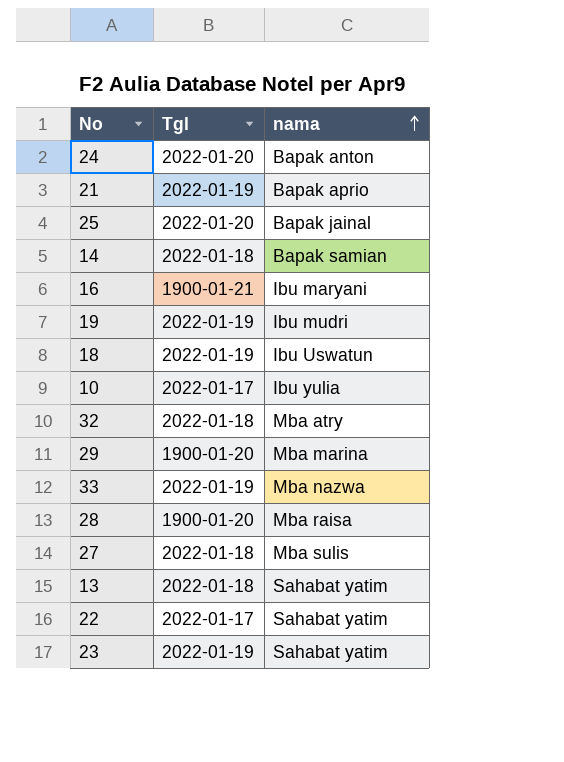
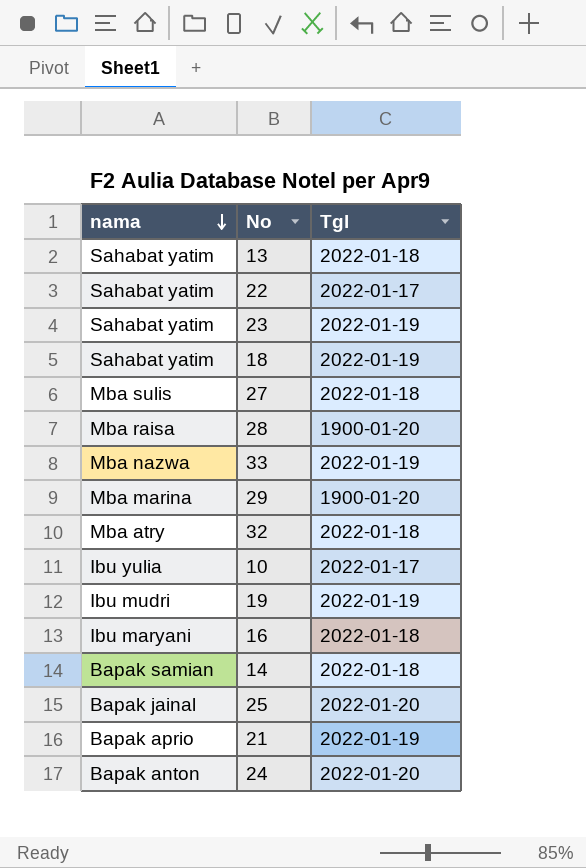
row order: nama ascending -> nama descending
column nama | position: 3 -> 1
18 | nama: Ibu Uswatun -> Sahabat yatim
16 | Tgl: 1900-01-21 -> 2022-01-18

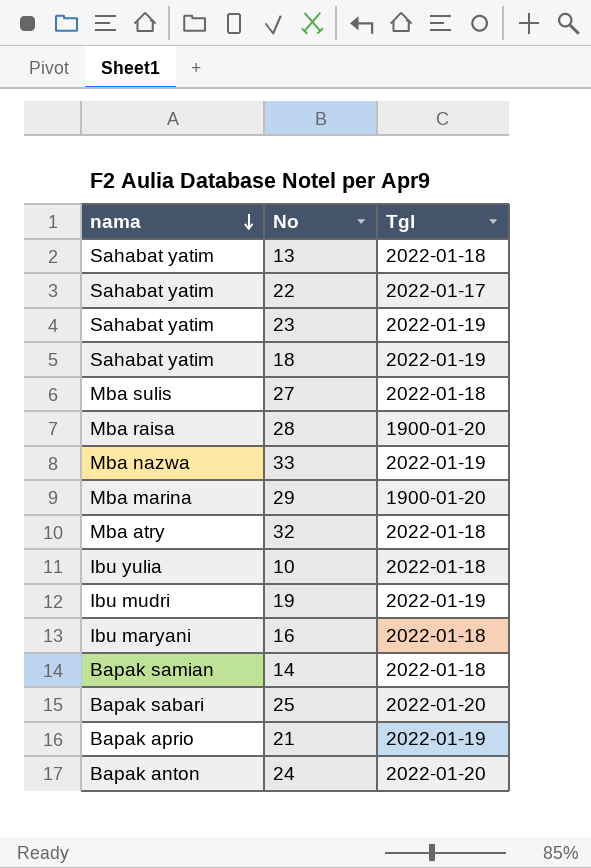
10 | Tgl: 2022-01-17 -> 2022-01-18
25 | nama: Bapak jainal -> Bapak sabari

